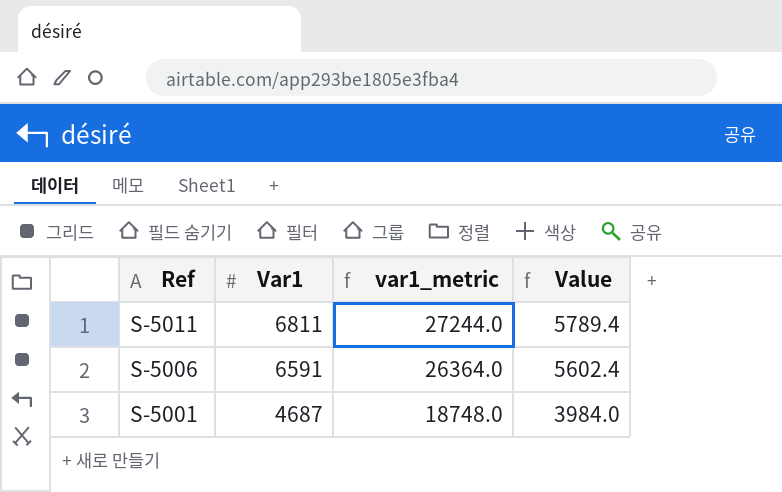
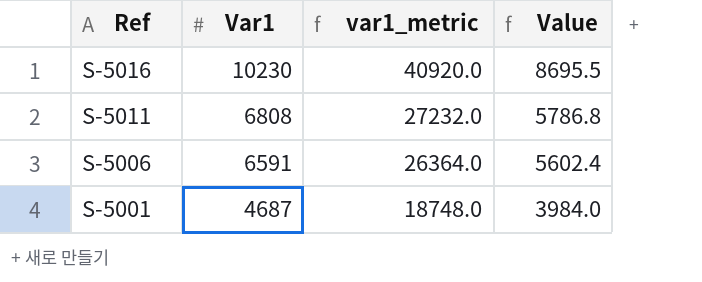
row S-5016: none -> 10230 | 40920.0 | 8695.5
S-5011 | Var1: 6811 -> 6808
S-5011 | var1_metric: 27244.0 -> 27232.0
S-5011 | Value: 5789.4 -> 5786.8

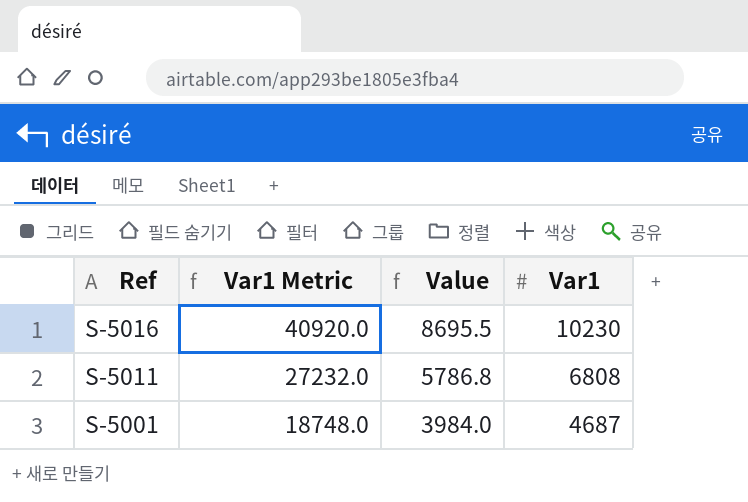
column name: var1_metric -> Var1 Metric
column Var1 | position: 2 -> 4
row S-5006: 6591 | 26364.0 | 5602.4 -> none

